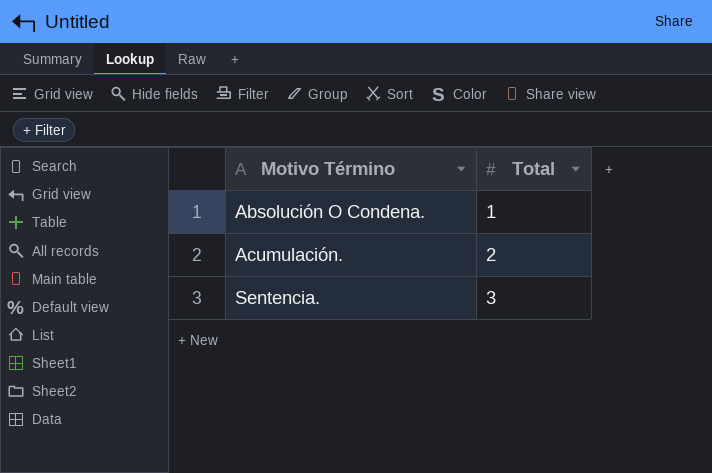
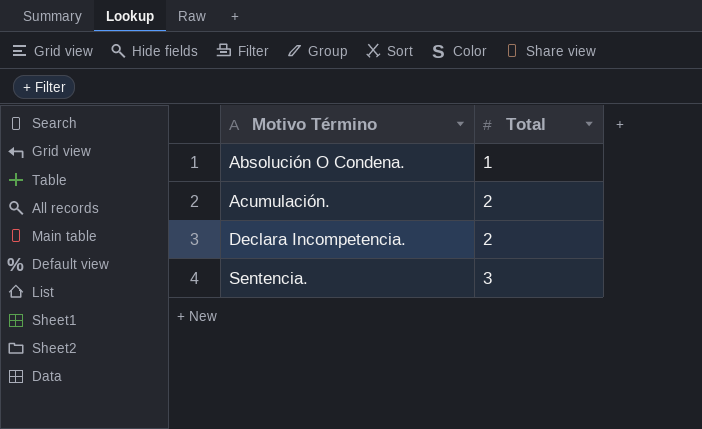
row Declara Incompetencia.: none -> 2

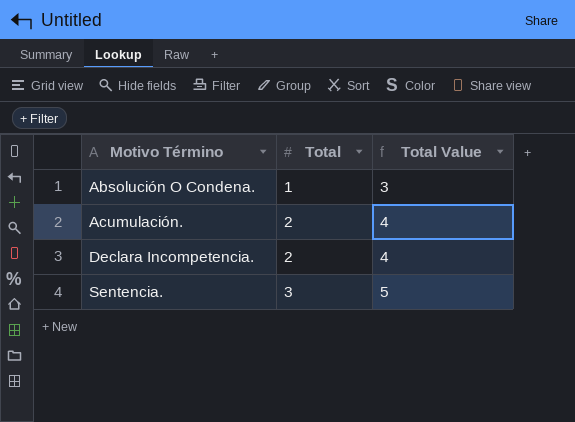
column Total Value | formula: none -> [Total] + 2

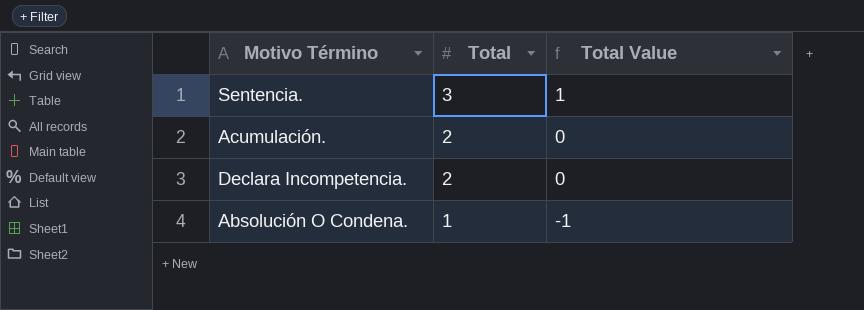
row order: Motivo Término ascending -> Total descending
column Total Value | formula: [Total] + 2 -> [Total] - 2

